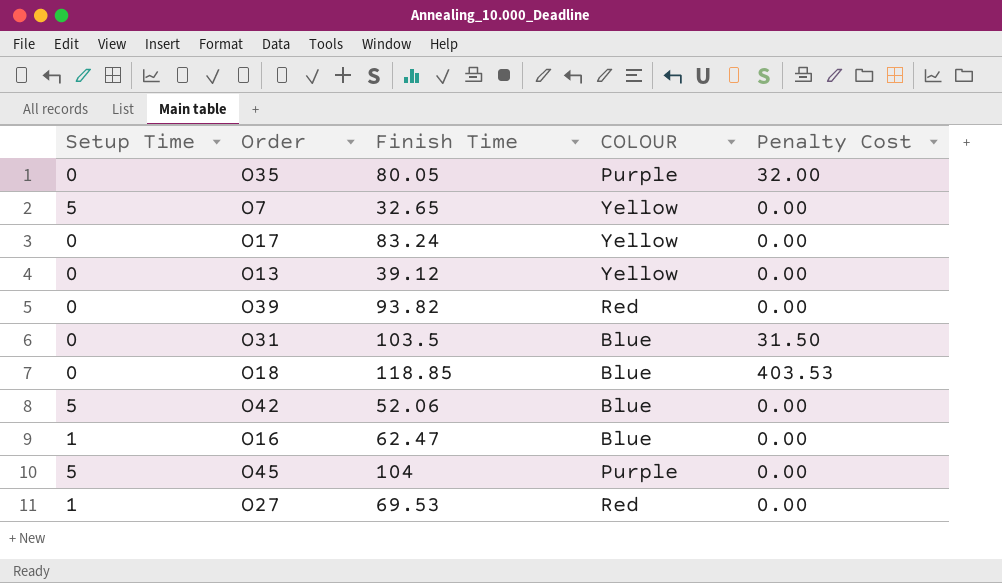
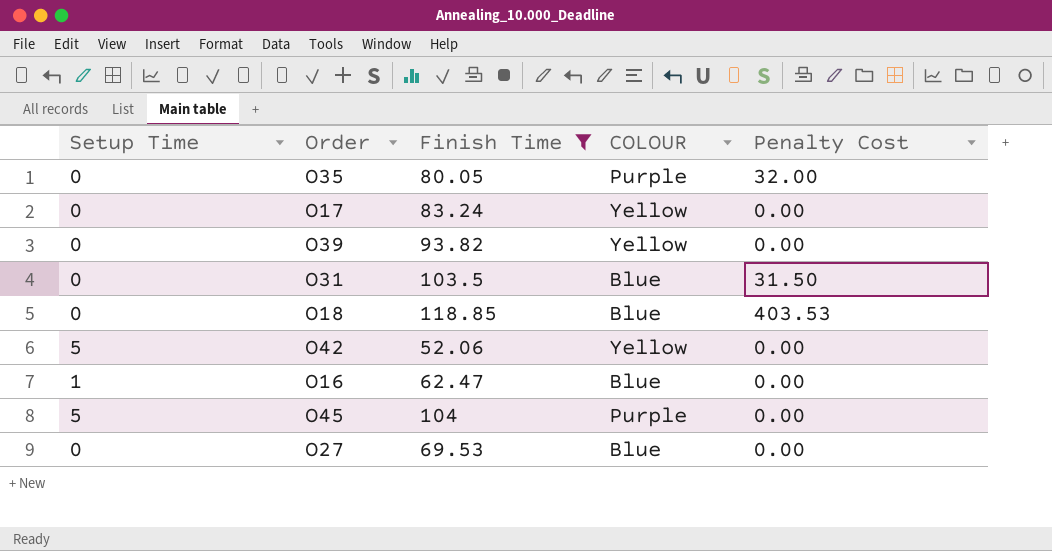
filter: none -> Finish Time >= 52.06
O39 | COLOUR: Red -> Yellow
O42 | COLOUR: Blue -> Yellow
O27 | Setup Time: 1 -> 0
O27 | COLOUR: Red -> Blue

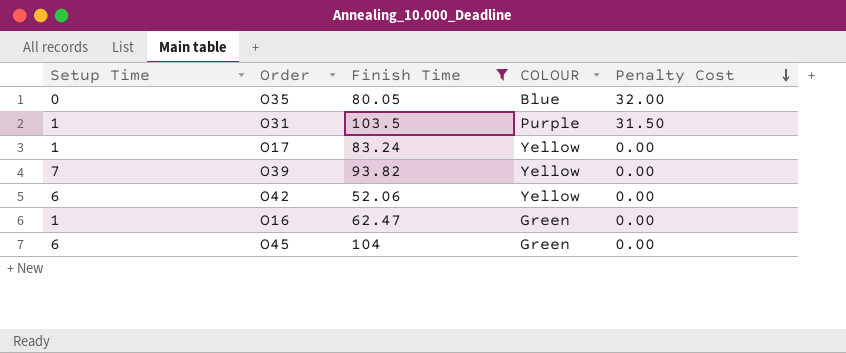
row order: none -> Penalty Cost descending
row O18: 0 | 118.85 | Blue | 403.53 -> none
row O27: 0 | 69.53 | Blue | 0.00 -> none
O35 | COLOUR: Purple -> Blue
O31 | Setup Time: 0 -> 1
O31 | COLOUR: Blue -> Purple
O17 | Setup Time: 0 -> 1
O39 | Setup Time: 0 -> 7
O42 | Setup Time: 5 -> 6
O16 | COLOUR: Blue -> Green
O45 | Setup Time: 5 -> 6
O45 | COLOUR: Purple -> Green

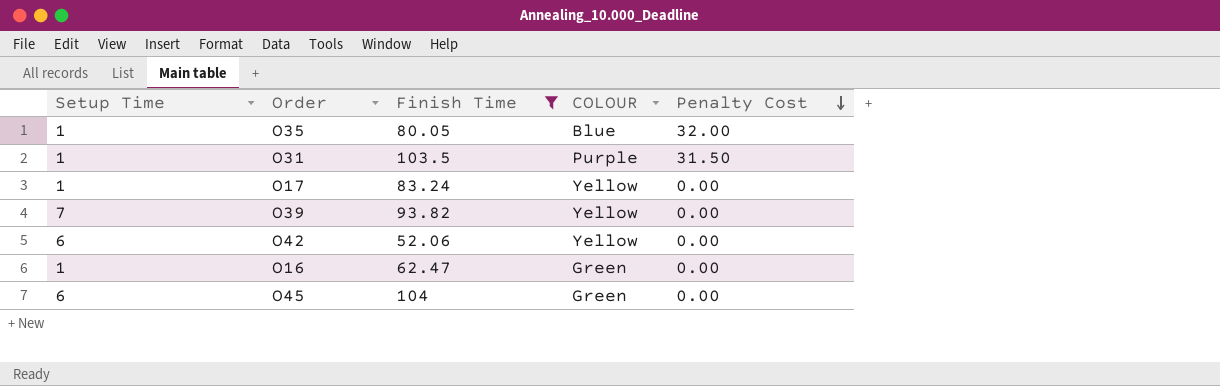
O35 | Setup Time: 0 -> 1

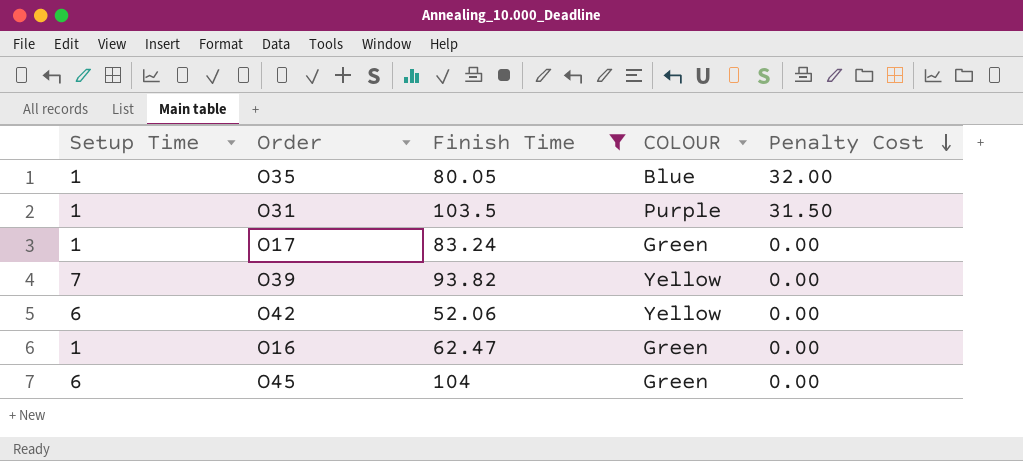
O17 | COLOUR: Yellow -> Green

